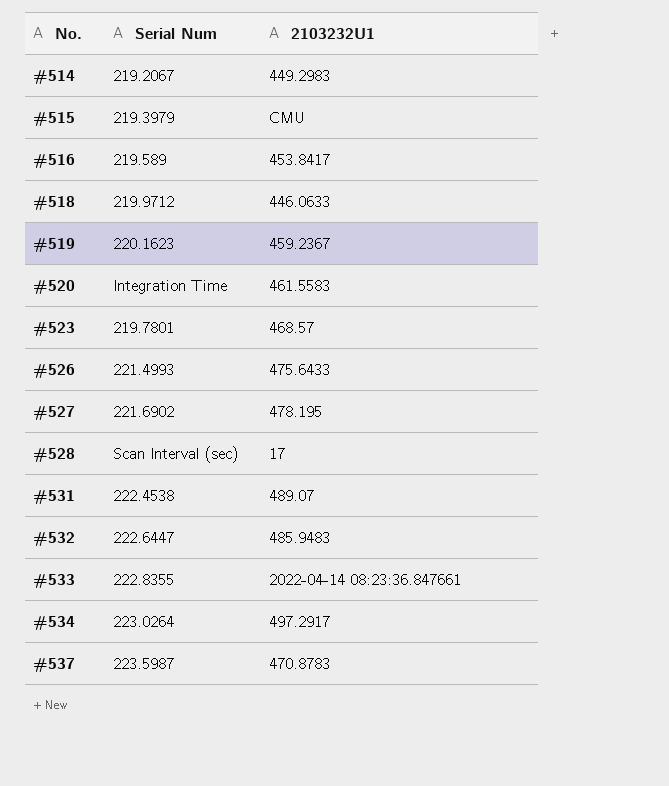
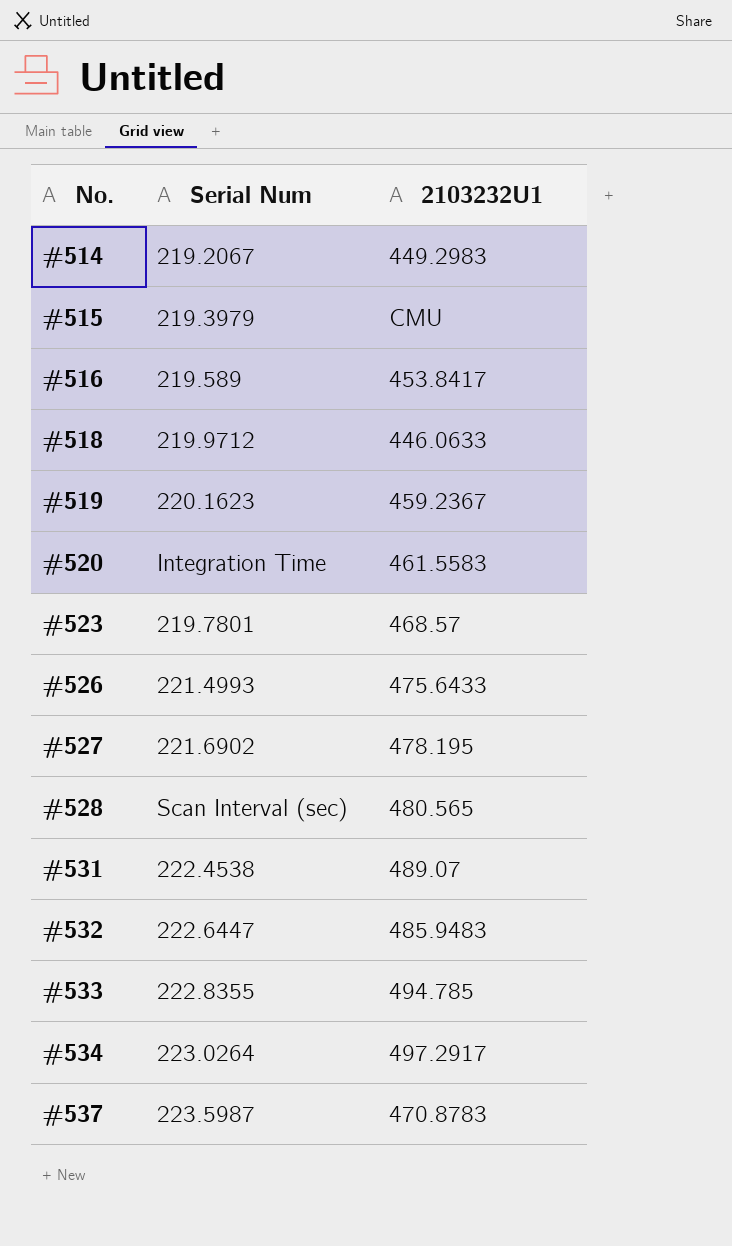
#528 | 2103232U1: 17 -> 480.565
#533 | 2103232U1: 2022-04-14 08:23:36.847661 -> 494.785

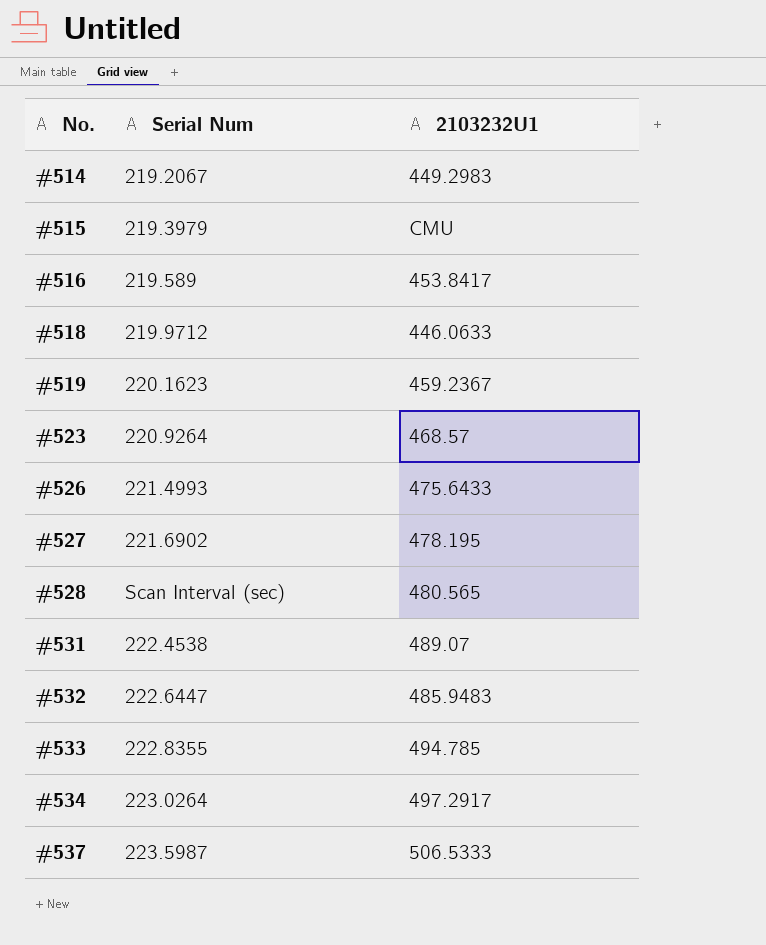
row #520: Integration Time | 461.5583 -> none
#523 | Serial Num: 219.7801 -> 220.9264
#537 | 2103232U1: 470.8783 -> 506.5333

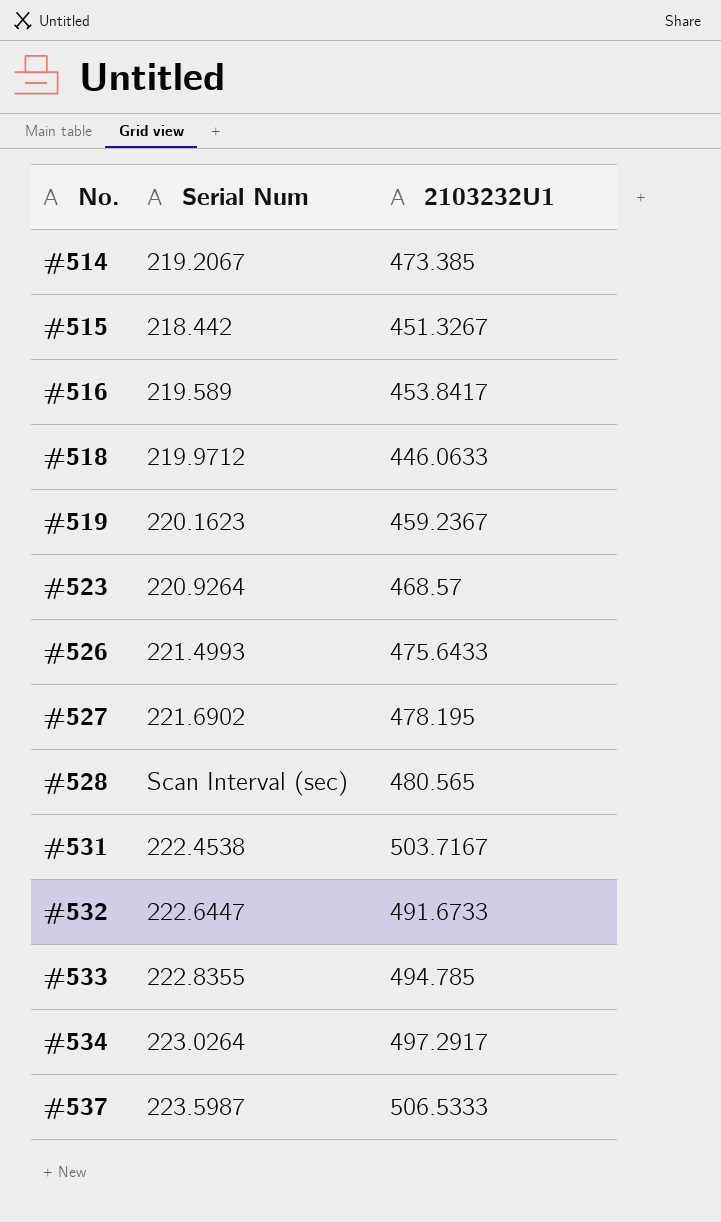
#514 | 2103232U1: 449.2983 -> 473.385
#515 | Serial Num: 219.3979 -> 218.442
#515 | 2103232U1: CMU -> 451.3267
#531 | 2103232U1: 489.07 -> 503.7167
#532 | 2103232U1: 485.9483 -> 491.6733

